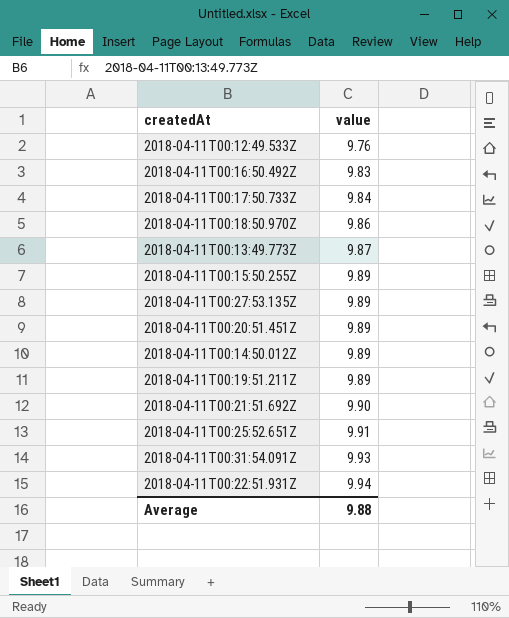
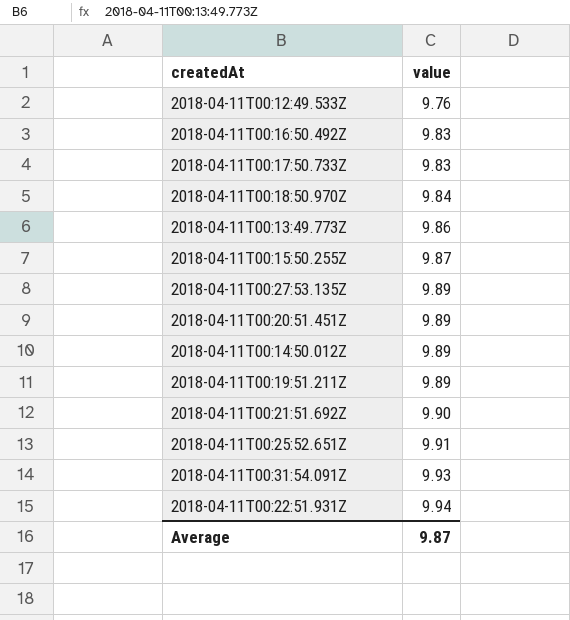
2018-04-11T00:17:50.733Z | value: 9.84 -> 9.83
2018-04-11T00:18:50.970Z | value: 9.86 -> 9.84
2018-04-11T00:13:49.773Z | value: 9.87 -> 9.86
2018-04-11T00:15:50.255Z | value: 9.89 -> 9.87
Average | value: 9.88 -> 9.87

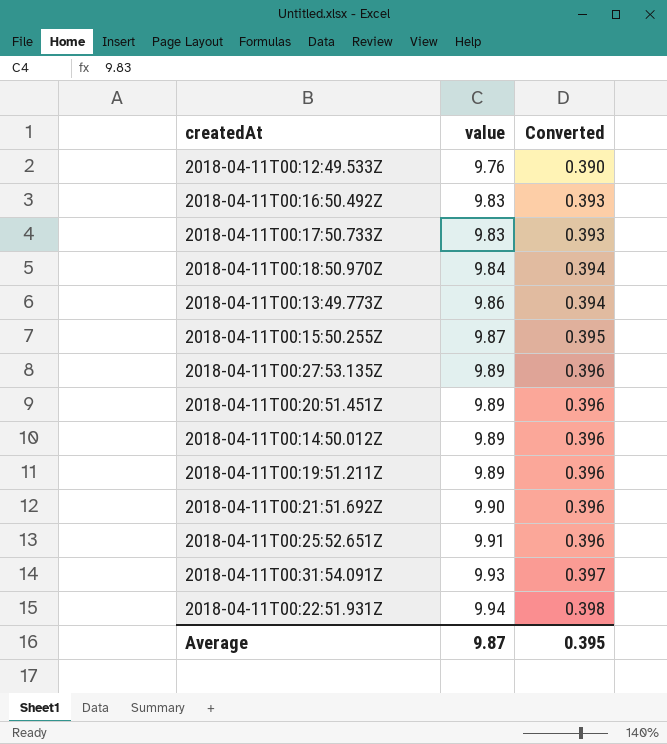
column Converted | formula: none -> [value] * 0.04

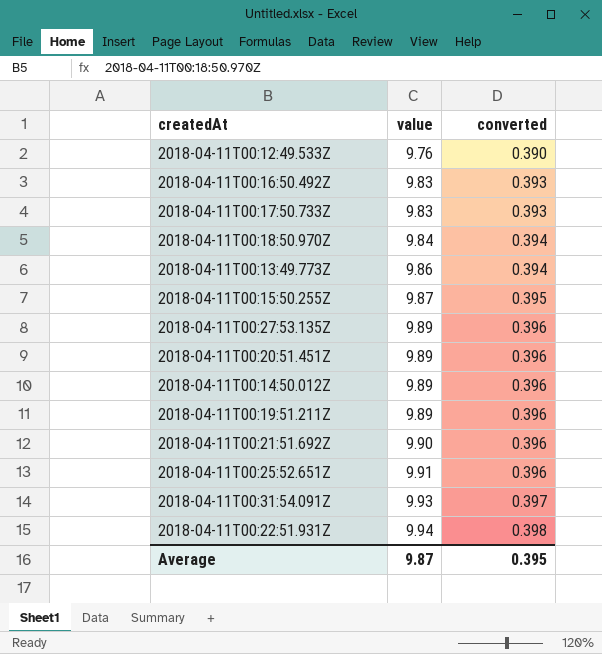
column name: Converted -> converted

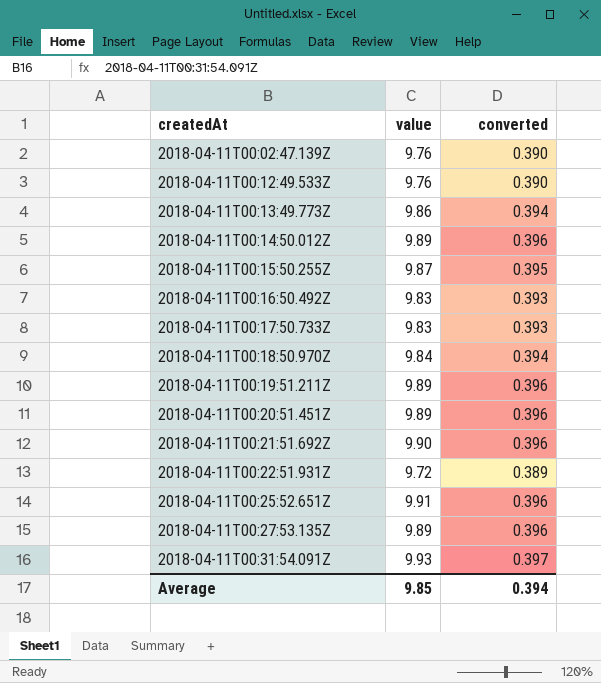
row order: value ascending -> createdAt ascending
row 2018-04-11T00:02:47.139Z: none -> 9.76 | 0.390
2018-04-11T00:22:51.931Z | value: 9.94 -> 9.72
2018-04-11T00:22:51.931Z | converted: 0.398 -> 0.389
Average | value: 9.87 -> 9.85
Average | converted: 0.395 -> 0.394

